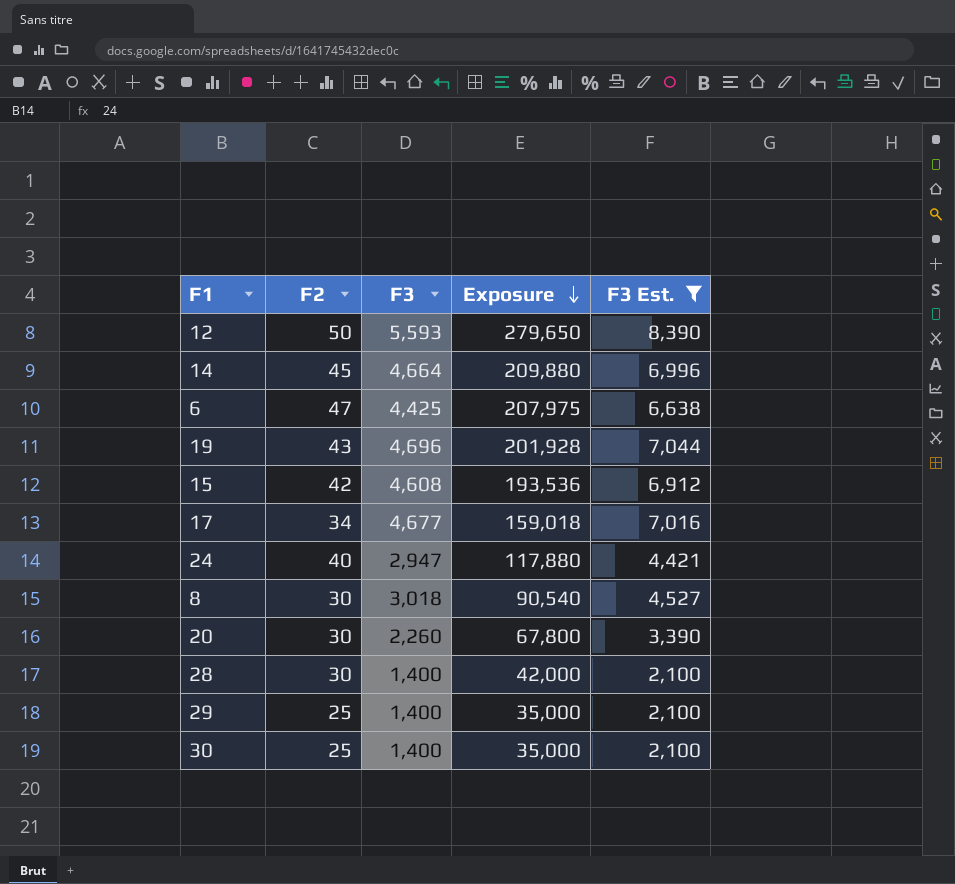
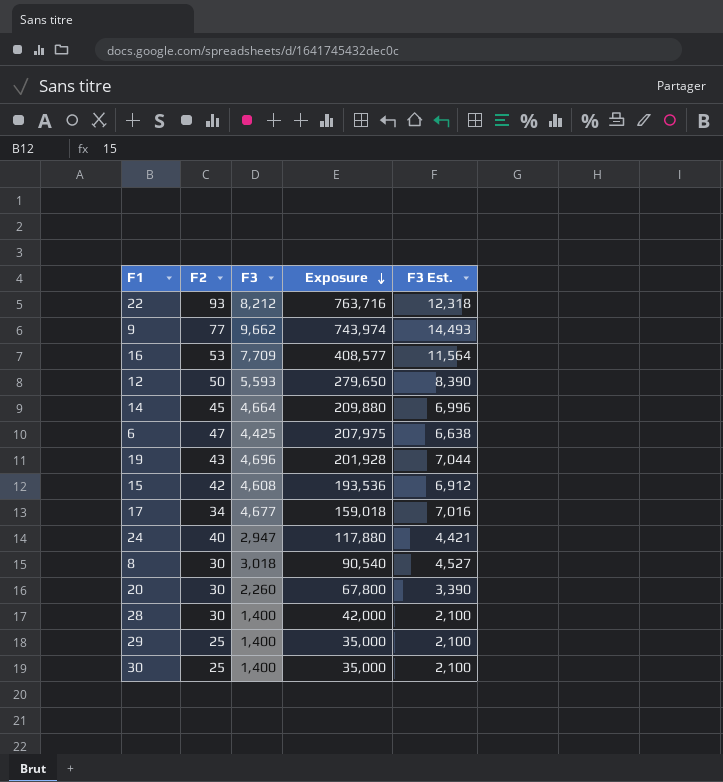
filter: F3 Est. <= 8,390 -> none

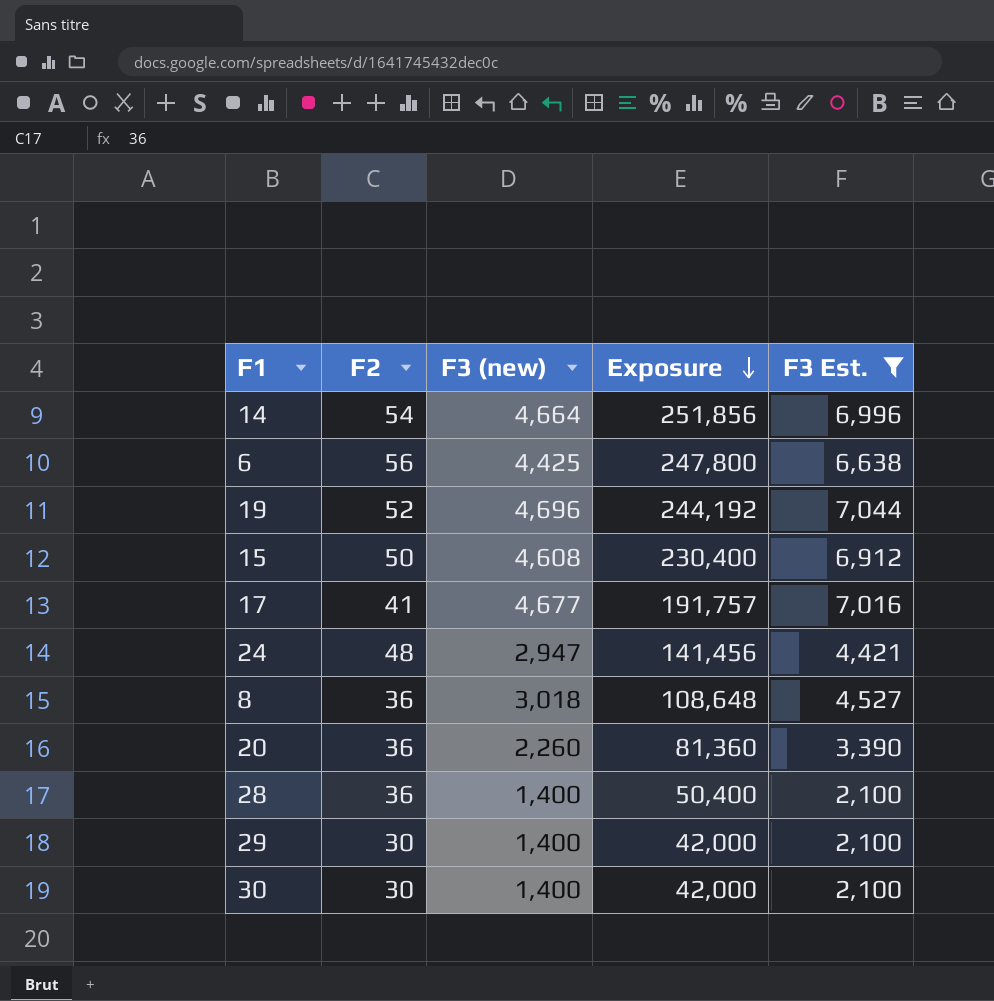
filter: none -> F3 Est. <= 7,044
column name: F3 -> F3 (new)
14 | F2: 45 -> 54
14 | Exposure: 209,880 -> 251,856
6 | F2: 47 -> 56
6 | Exposure: 207,975 -> 247,800
19 | F2: 43 -> 52
19 | Exposure: 201,928 -> 244,192
15 | F2: 42 -> 50
15 | Exposure: 193,536 -> 230,400
17 | F2: 34 -> 41
17 | Exposure: 159,018 -> 191,757
24 | F2: 40 -> 48
24 | Exposure: 117,880 -> 141,456
8 | F2: 30 -> 36
8 | Exposure: 90,540 -> 108,648
20 | F2: 30 -> 36
20 | Exposure: 67,800 -> 81,360
28 | F2: 30 -> 36
28 | Exposure: 42,000 -> 50,400
29 | F2: 25 -> 30
29 | Exposure: 35,000 -> 42,000
30 | F2: 25 -> 30
30 | Exposure: 35,000 -> 42,000

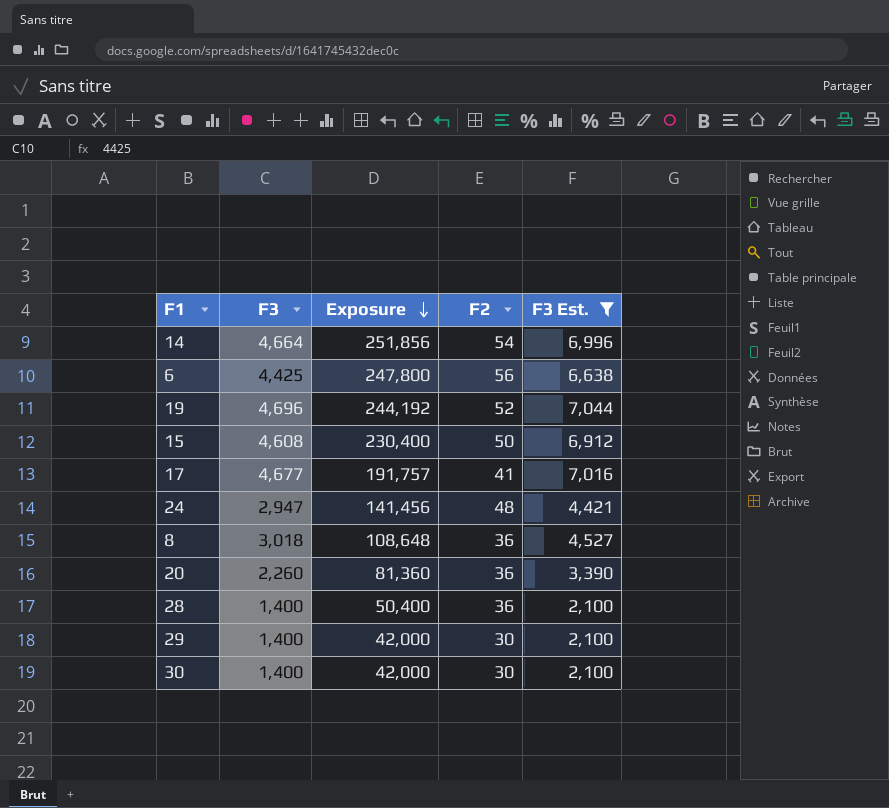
column name: F3 (new) -> F3
column F2 | position: 2 -> 4

